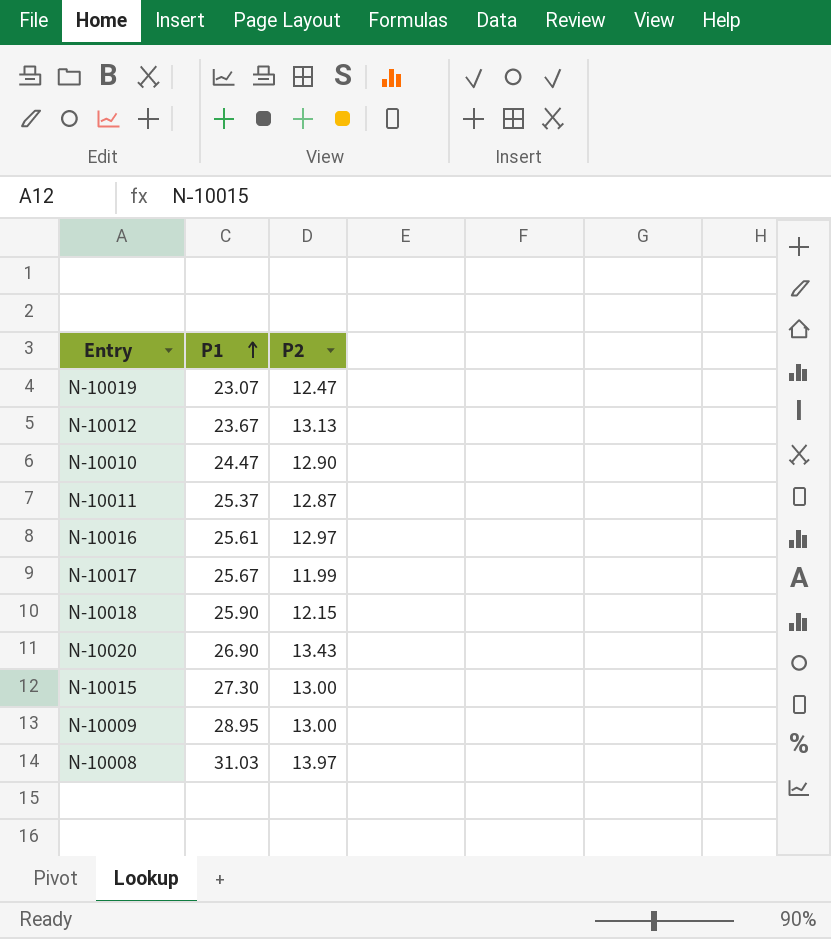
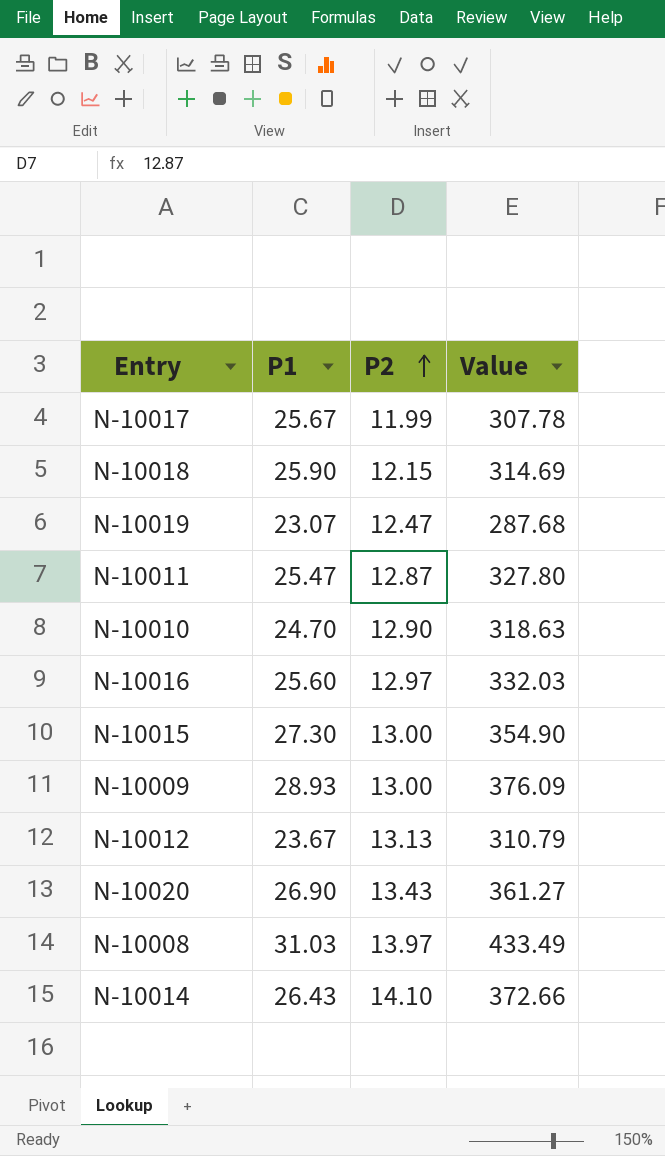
row order: P1 ascending -> P2 ascending
column Value | formula: none -> [P1] * [P2]
N-10011 | P1: 25.37 -> 25.47
N-10010 | P1: 24.47 -> 24.70
N-10016 | P1: 25.61 -> 25.60
N-10009 | P1: 28.95 -> 28.93
row N-10014: none -> 26.43 | 14.10 | 372.66

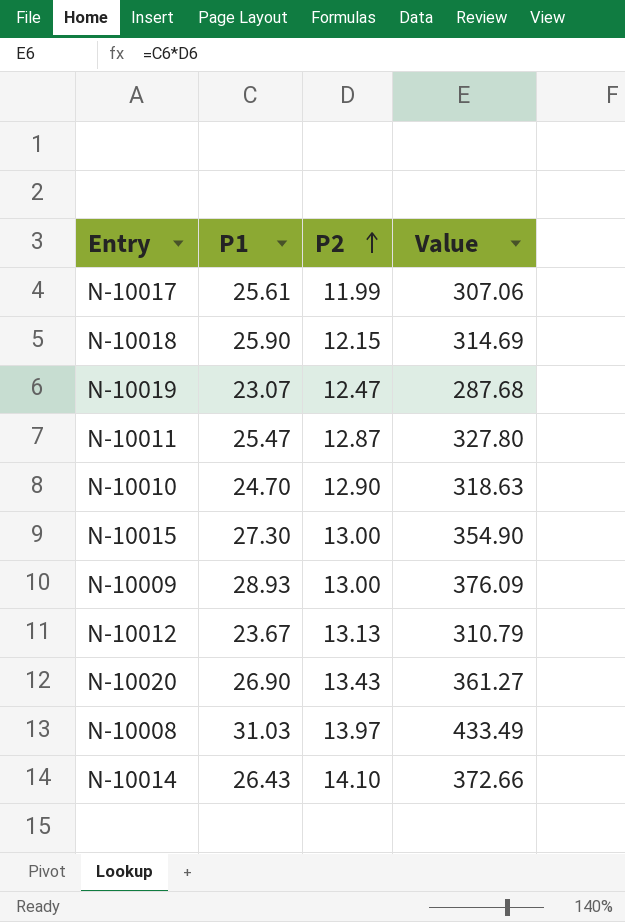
row N-10016: 25.60 | 12.97 | 332.03 -> none
N-10017 | P1: 25.67 -> 25.61
N-10017 | Value: 307.78 -> 307.06

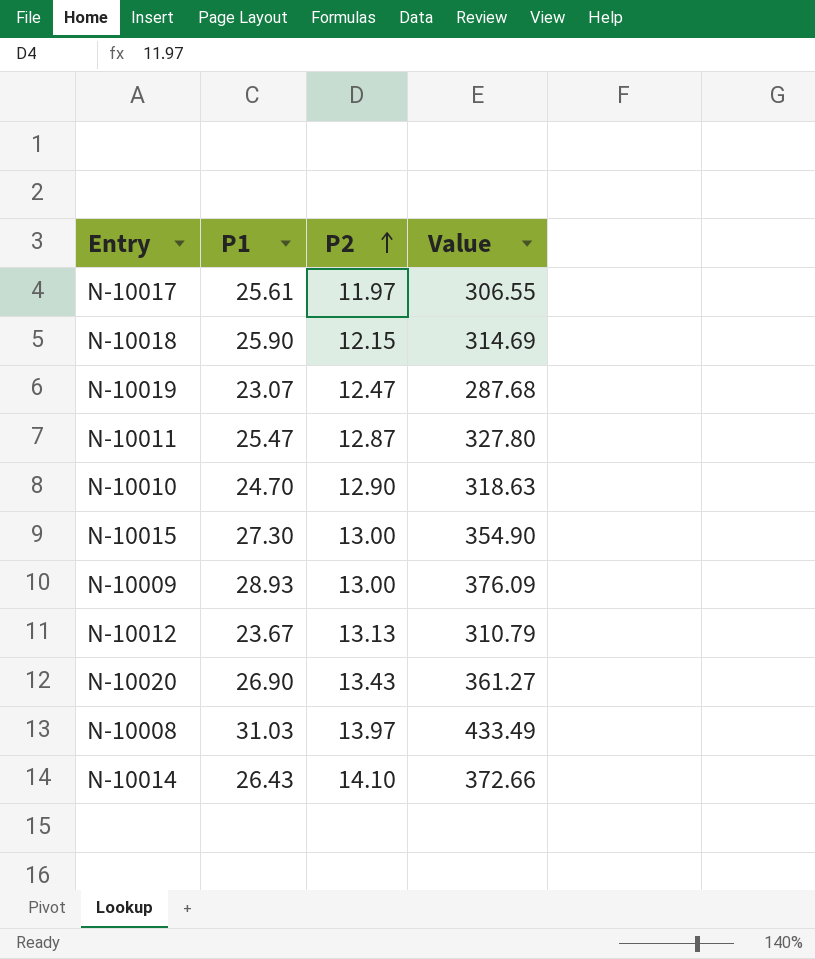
N-10017 | P2: 11.99 -> 11.97
N-10017 | Value: 307.06 -> 306.55

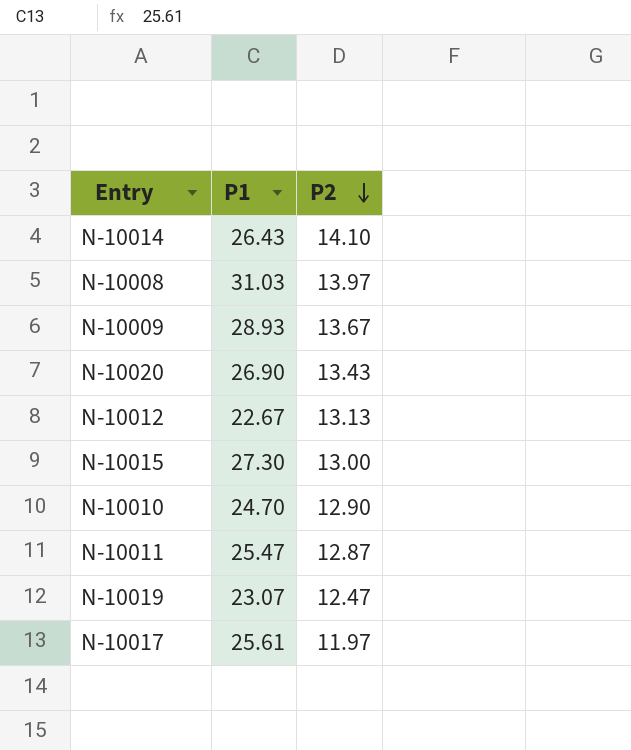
row order: P2 ascending -> P2 descending
column Value | formula: [P1] * [P2] -> none
row N-10018: 25.90 | 12.15 | 314.69 -> none
N-10009 | P2: 13.00 -> 13.67
N-10012 | P1: 23.67 -> 22.67

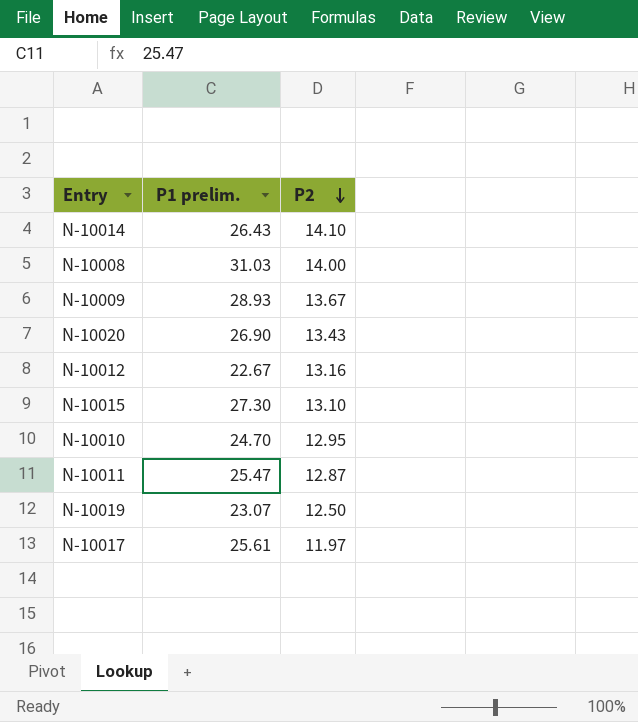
column name: P1 -> P1 prelim.
N-10008 | P2: 13.97 -> 14.00
N-10012 | P2: 13.13 -> 13.16
N-10015 | P2: 13.00 -> 13.10
N-10010 | P2: 12.90 -> 12.95
N-10019 | P2: 12.47 -> 12.50

